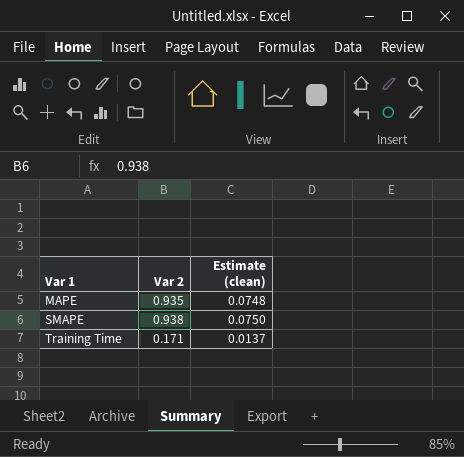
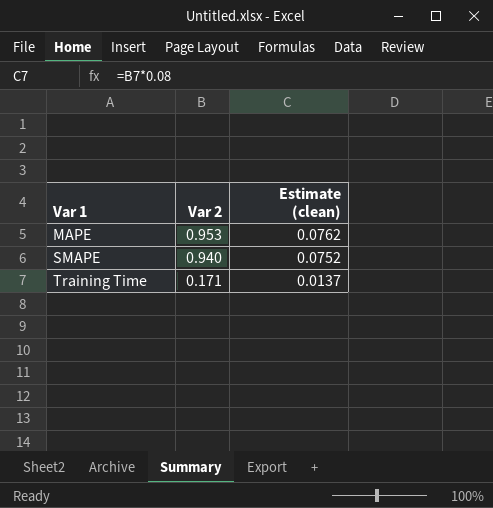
MAPE | Var 2: 0.935 -> 0.953
MAPE | Estimate (clean): 0.0748 -> 0.0762
SMAPE | Var 2: 0.938 -> 0.940
SMAPE | Estimate (clean): 0.0750 -> 0.0752

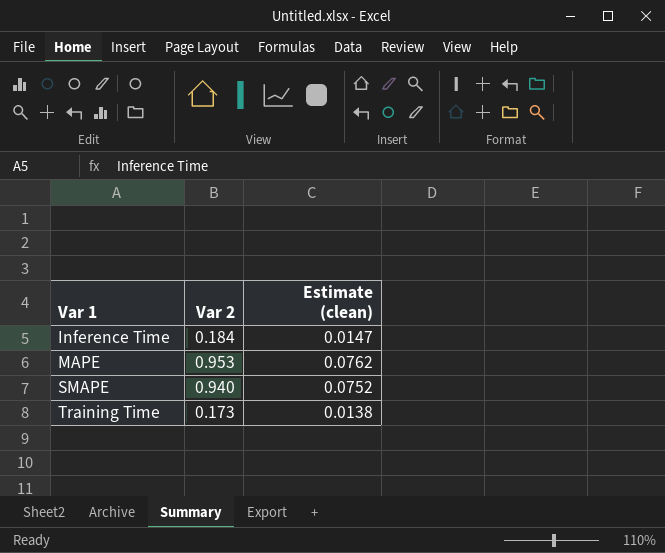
row Inference Time: none -> 0.184 | 0.0147
Training Time | Var 2: 0.171 -> 0.173
Training Time | Estimate (clean): 0.0137 -> 0.0138

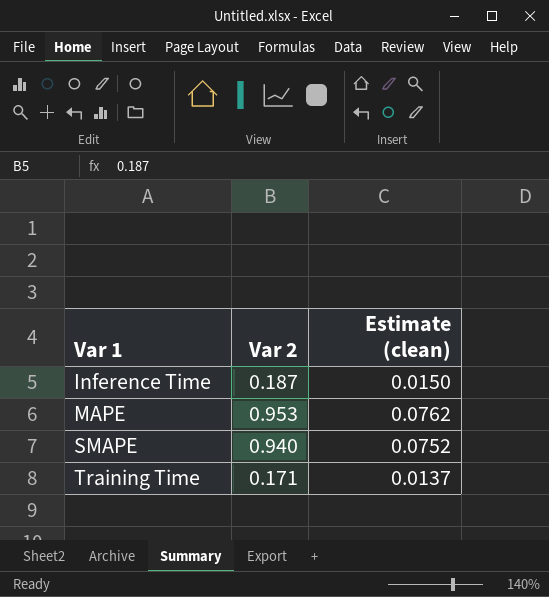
Inference Time | Var 2: 0.184 -> 0.187
Inference Time | Estimate (clean): 0.0147 -> 0.0150
Training Time | Var 2: 0.173 -> 0.171
Training Time | Estimate (clean): 0.0138 -> 0.0137

